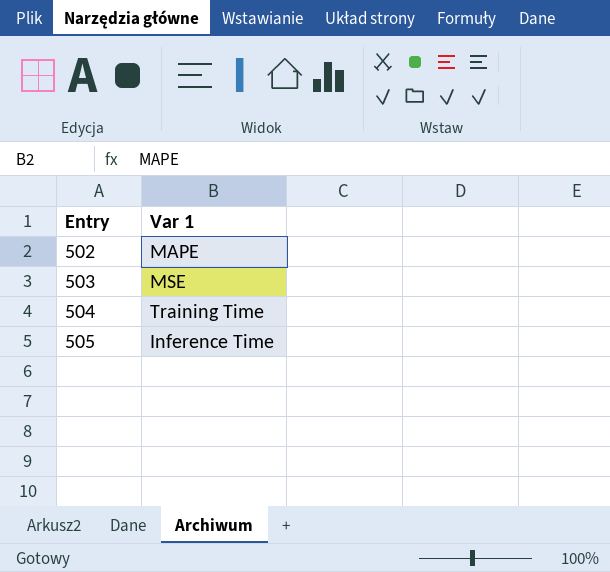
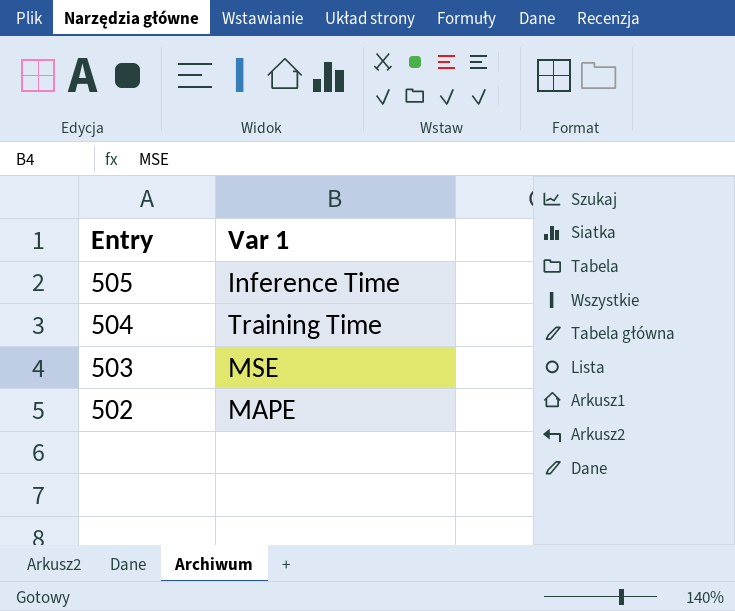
row order: Entry ascending -> Entry descending

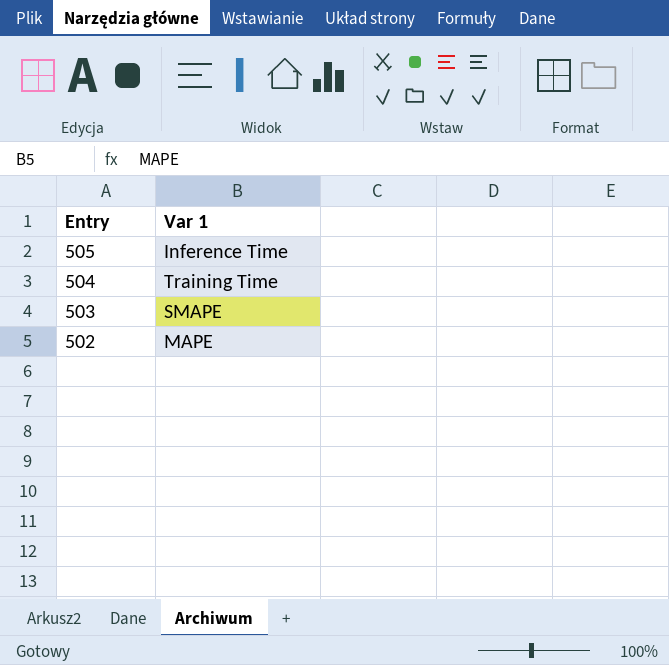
503 | Var 1: MSE -> SMAPE

